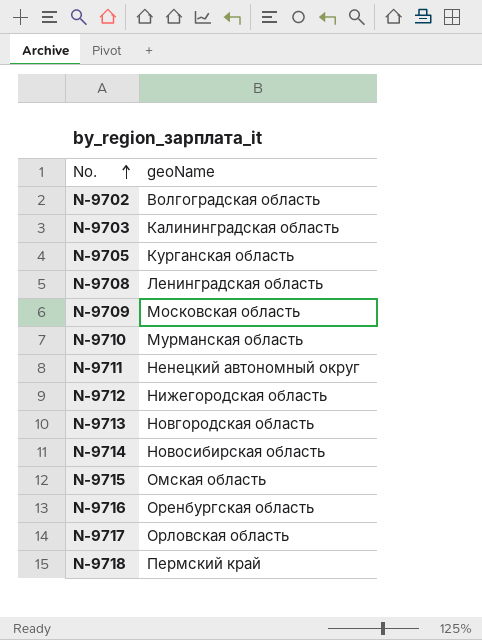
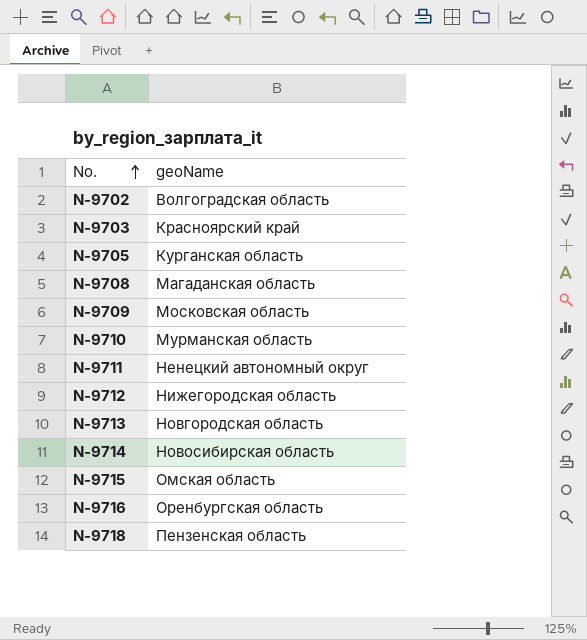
row N-9717: Орловская область -> none
N-9703 | geoName: Калининградская область -> Красноярский край
N-9708 | geoName: Ленинградская область -> Магаданская область
N-9718 | geoName: Пермский край -> Пензенская область

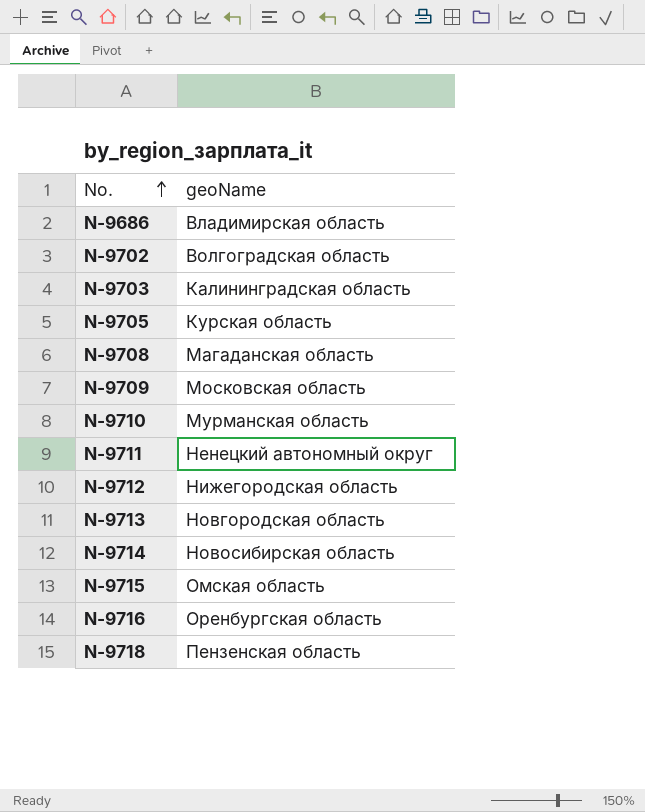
row N-9686: none -> Владимирская область
N-9703 | geoName: Красноярский край -> Калининградская область
N-9705 | geoName: Курганская область -> Курская область

